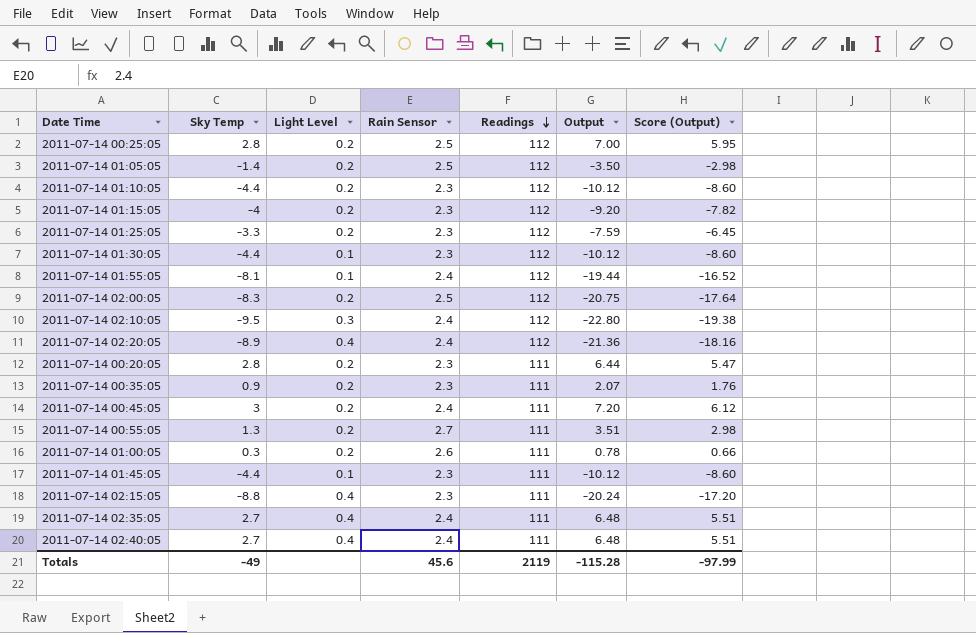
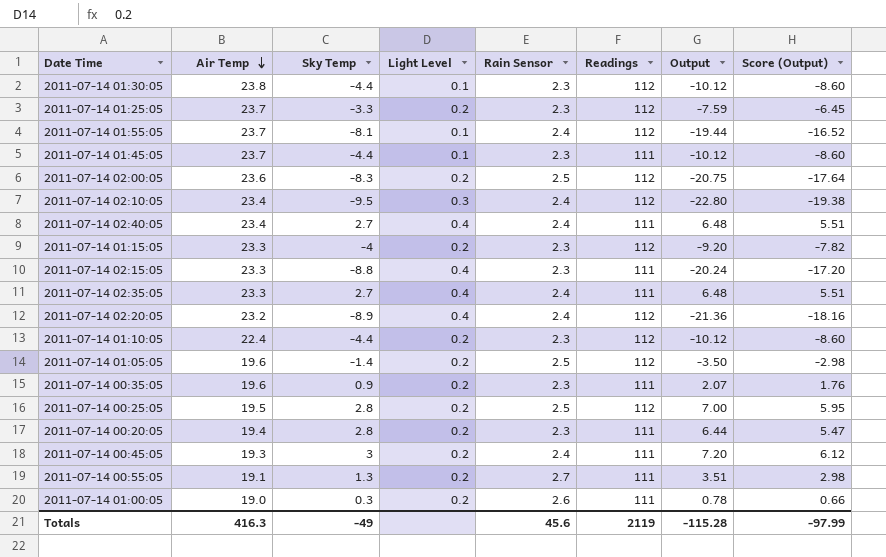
row order: Readings descending -> Air Temp descending
column Air Temp | position: none -> 2

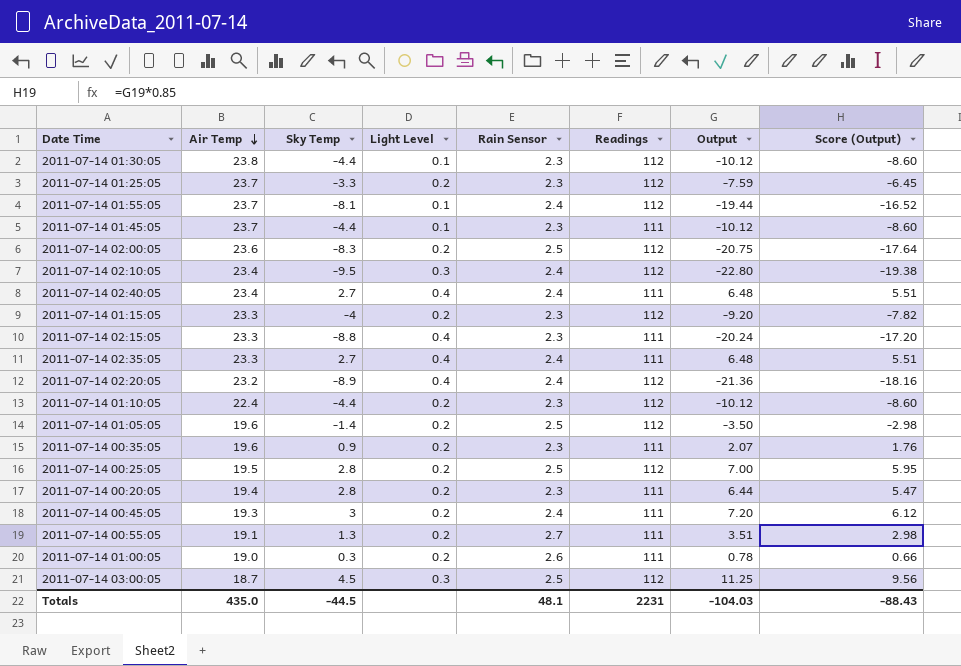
row 2011-07-14 03:00:05: none -> 18.7 | 4.5 | 0.3 | 2.5 | 112 | 11.25 | 9.56
Totals | Air Temp: 416.3 -> 435.0
Totals | Sky Temp: -49 -> -44.5
Totals | Rain Sensor: 45.6 -> 48.1
Totals | Readings: 2119 -> 2231
Totals | Output: -115.28 -> -104.03
Totals | Score (Output): -97.99 -> -88.43

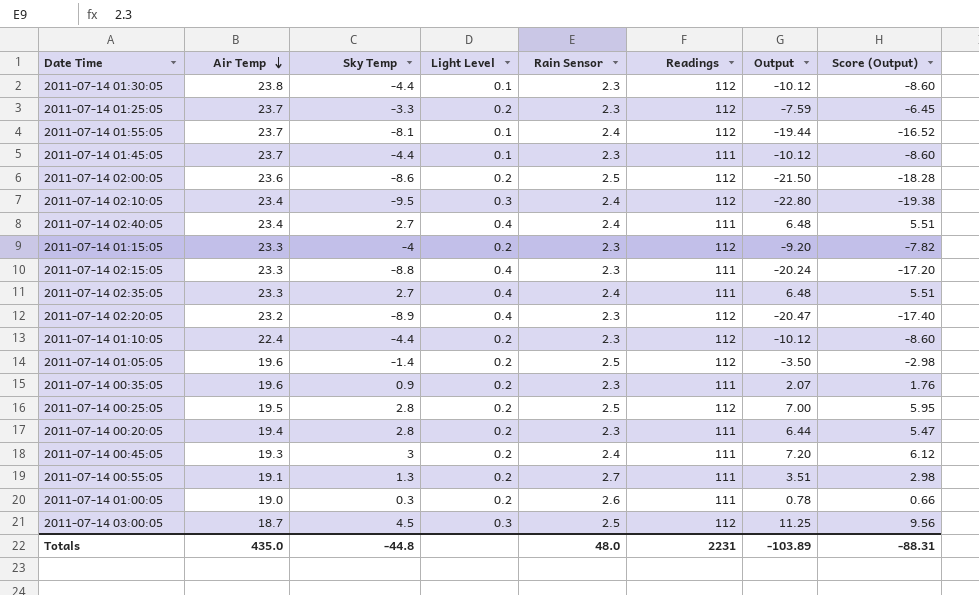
2011-07-14 02:00:05 | Sky Temp: -8.3 -> -8.6
2011-07-14 02:00:05 | Output: -20.75 -> -21.50
2011-07-14 02:00:05 | Score (Output): -17.64 -> -18.28
2011-07-14 02:20:05 | Rain Sensor: 2.4 -> 2.3
2011-07-14 02:20:05 | Output: -21.36 -> -20.47
2011-07-14 02:20:05 | Score (Output): -18.16 -> -17.40
Totals | Sky Temp: -44.5 -> -44.8
Totals | Rain Sensor: 48.1 -> 48.0
Totals | Output: -104.03 -> -103.89
Totals | Score (Output): -88.43 -> -88.31

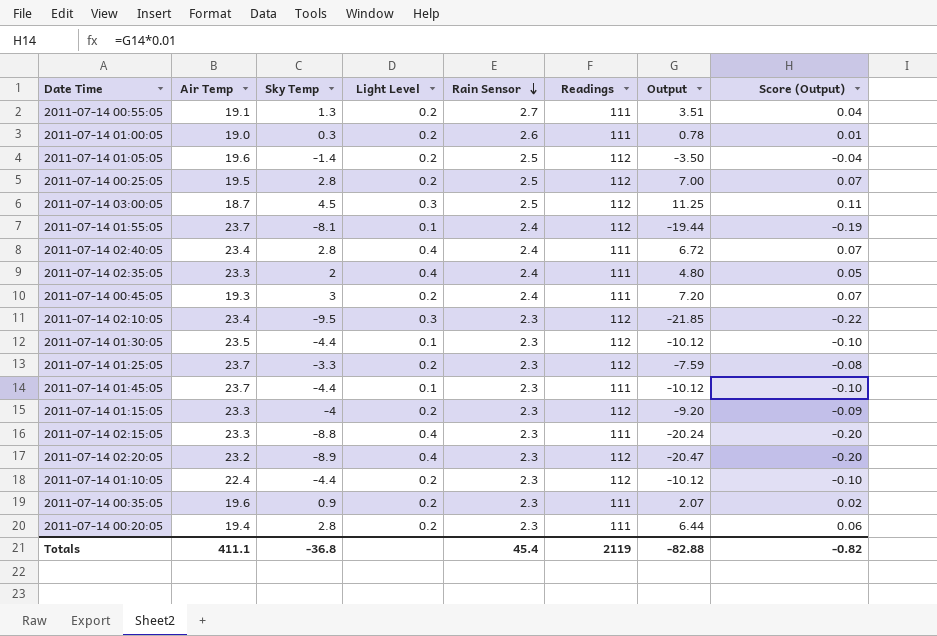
row order: Air Temp descending -> Rain Sensor descending
column Score (Output) | formula: [Output] * 0.85 -> [Output] * 0.01
row 2011-07-14 02:00:05: 23.6 | -8.6 | 0.2 | 2.5 | 112 | -21.50 | -18.28 -> none
2011-07-14 02:40:05 | Sky Temp: 2.7 -> 2.8
2011-07-14 02:40:05 | Output: 6.48 -> 6.72
2011-07-14 02:35:05 | Sky Temp: 2.7 -> 2
2011-07-14 02:35:05 | Output: 6.48 -> 4.80
2011-07-14 02:10:05 | Rain Sensor: 2.4 -> 2.3
2011-07-14 02:10:05 | Output: -22.80 -> -21.85
2011-07-14 01:30:05 | Air Temp: 23.8 -> 23.5
Totals | Air Temp: 435.0 -> 411.1
Totals | Sky Temp: -44.8 -> -36.8
Totals | Rain Sensor: 48.0 -> 45.4
Totals | Readings: 2231 -> 2119
Totals | Output: -103.89 -> -82.88
Totals | Score (Output): -88.31 -> -0.82

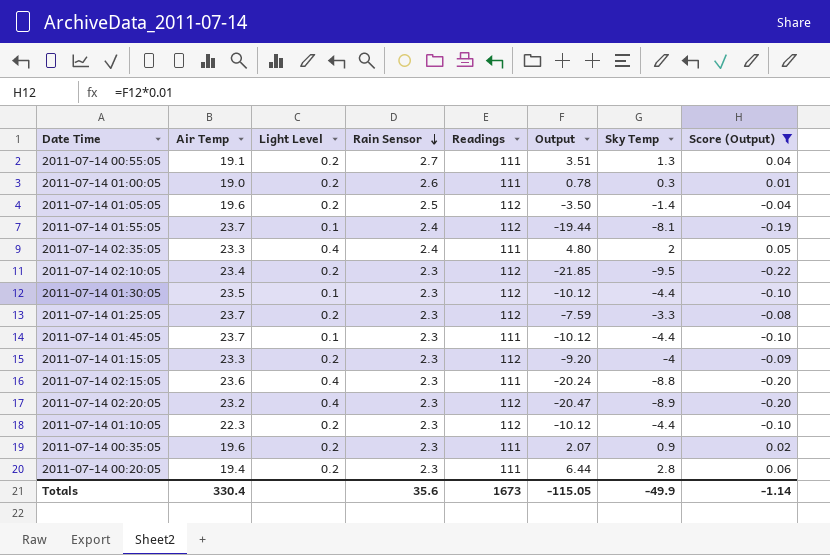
filter: none -> Score (Output) <= 0.06
column Sky Temp | position: 3 -> 7
2011-07-14 02:10:05 | Light Level: 0.3 -> 0.2
2011-07-14 02:15:05 | Air Temp: 23.3 -> 23.6
2011-07-14 01:10:05 | Air Temp: 22.4 -> 22.3
Totals | Air Temp: 411.1 -> 330.4
Totals | Rain Sensor: 45.4 -> 35.6
Totals | Readings: 2119 -> 1673
Totals | Output: -82.88 -> -115.05
Totals | Sky Temp: -36.8 -> -49.9
Totals | Score (Output): -0.82 -> -1.14

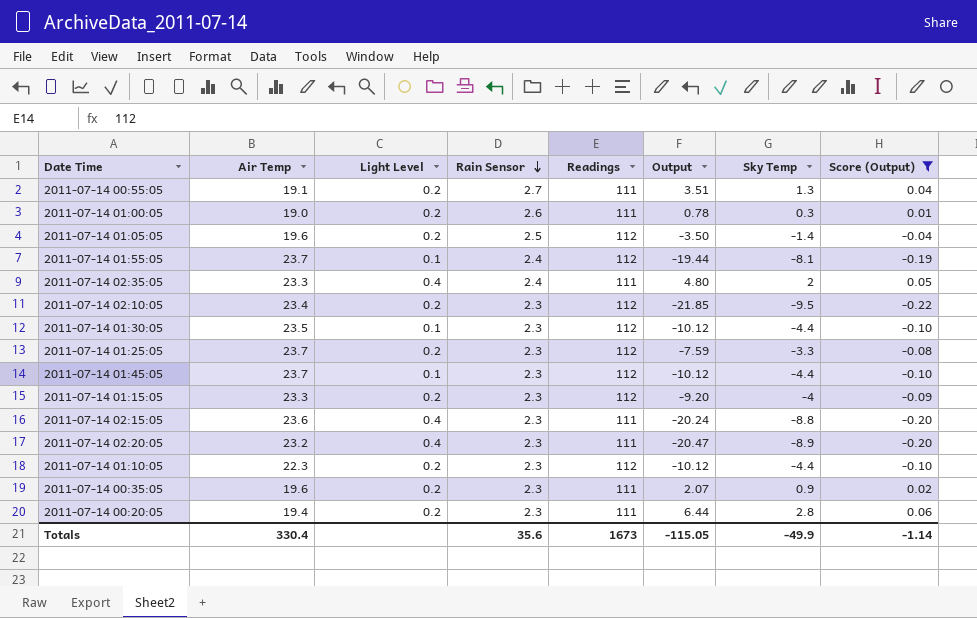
2011-07-14 01:45:05 | Readings: 111 -> 112
2011-07-14 02:20:05 | Readings: 112 -> 111

